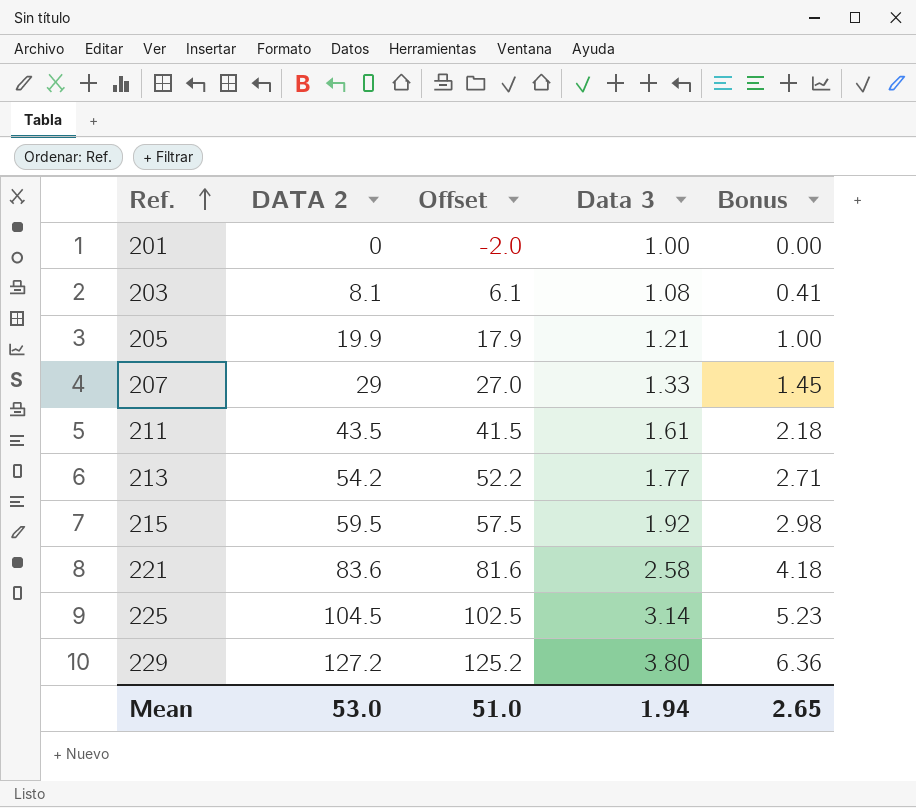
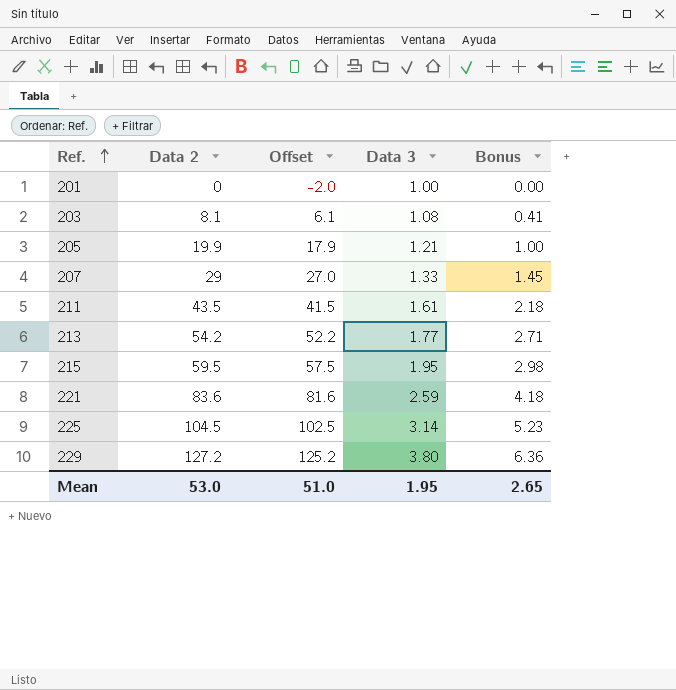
column name: DATA 2 -> Data 2
215 | Data 3: 1.92 -> 1.95
221 | Data 3: 2.58 -> 2.59
Mean | Data 3: 1.94 -> 1.95

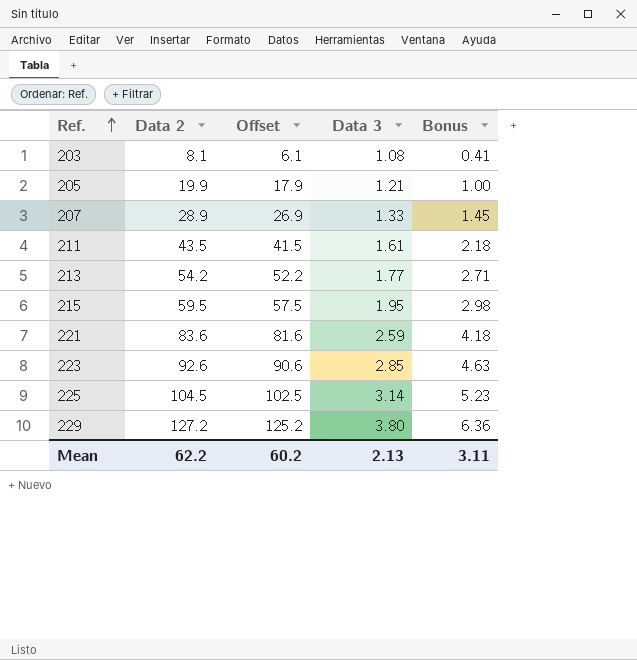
row 201: 0 | -2.0 | 1.00 | 0.00 -> none
207 | Data 2: 29 -> 28.9
207 | Offset: 27.0 -> 26.9
row 223: none -> 92.6 | 90.6 | 2.85 | 4.63
Mean | Data 2: 53.0 -> 62.2
Mean | Offset: 51.0 -> 60.2
Mean | Data 3: 1.95 -> 2.13
Mean | Bonus: 2.65 -> 3.11

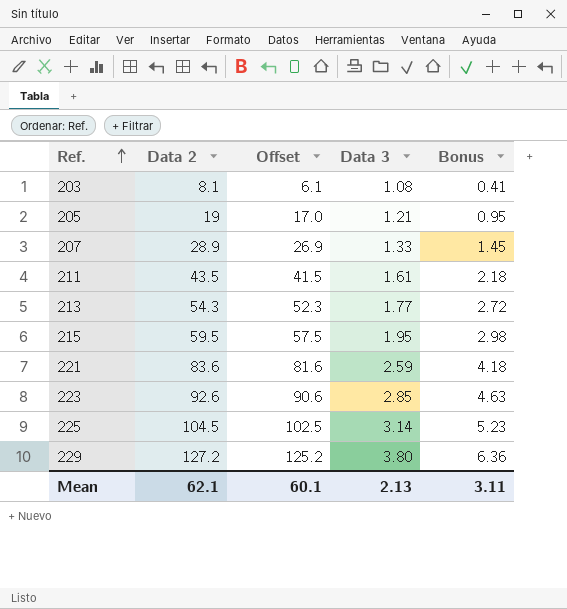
205 | Data 2: 19.9 -> 19
205 | Offset: 17.9 -> 17.0
205 | Bonus: 1.00 -> 0.95
213 | Data 2: 54.2 -> 54.3
213 | Offset: 52.2 -> 52.3
213 | Bonus: 2.71 -> 2.72
Mean | Data 2: 62.2 -> 62.1
Mean | Offset: 60.2 -> 60.1

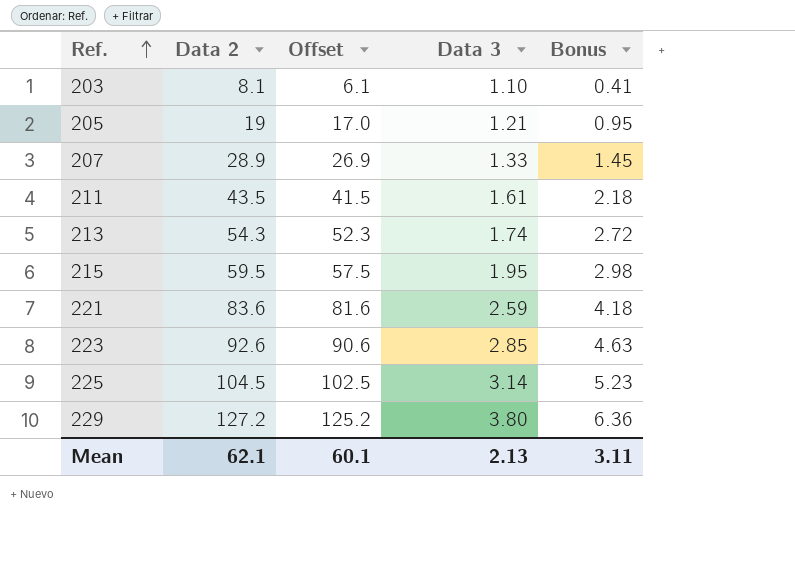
203 | Data 3: 1.08 -> 1.10
213 | Data 3: 1.77 -> 1.74

